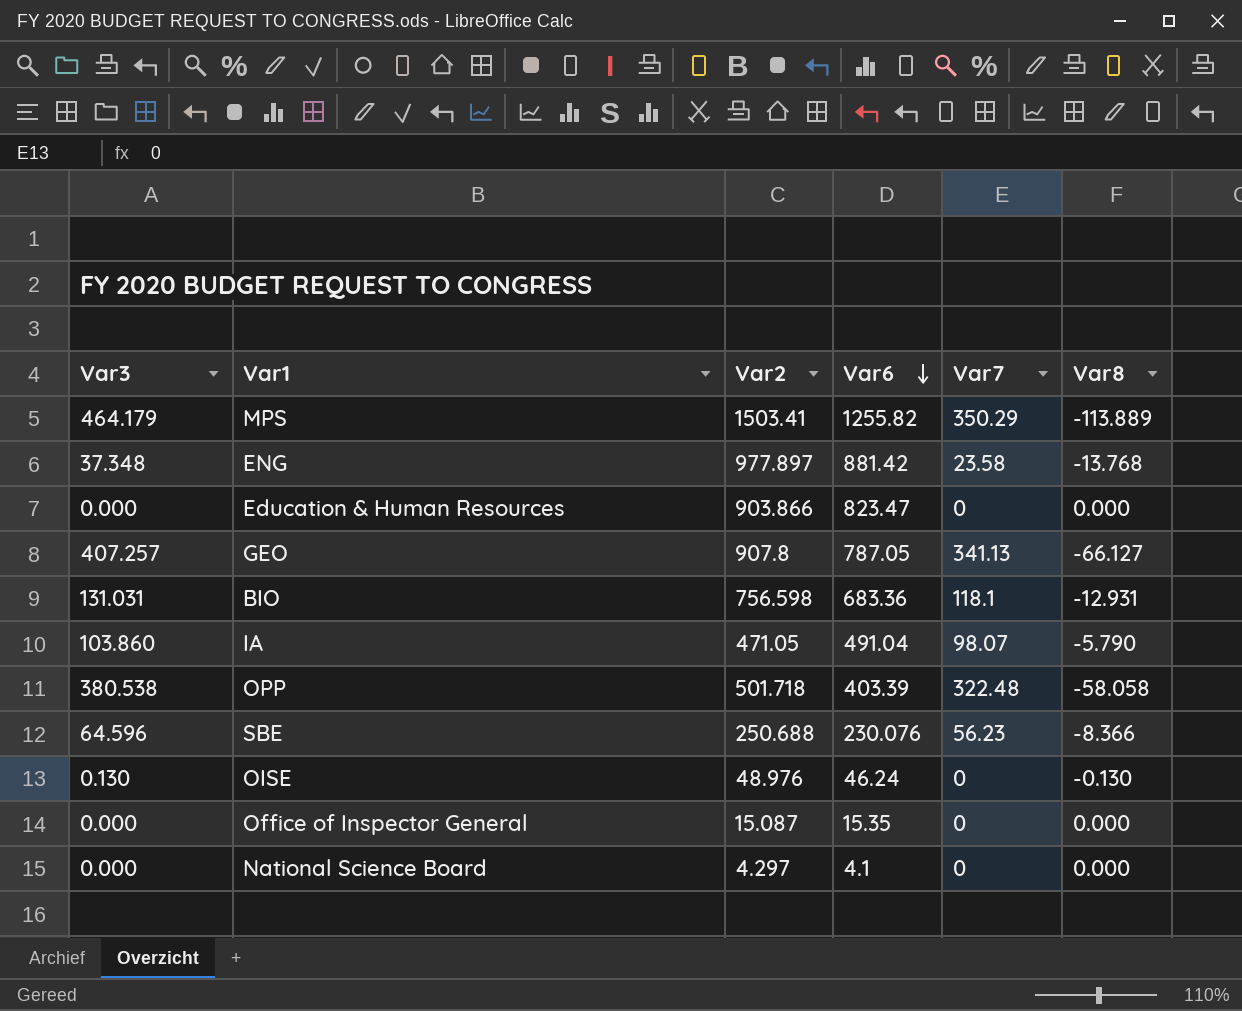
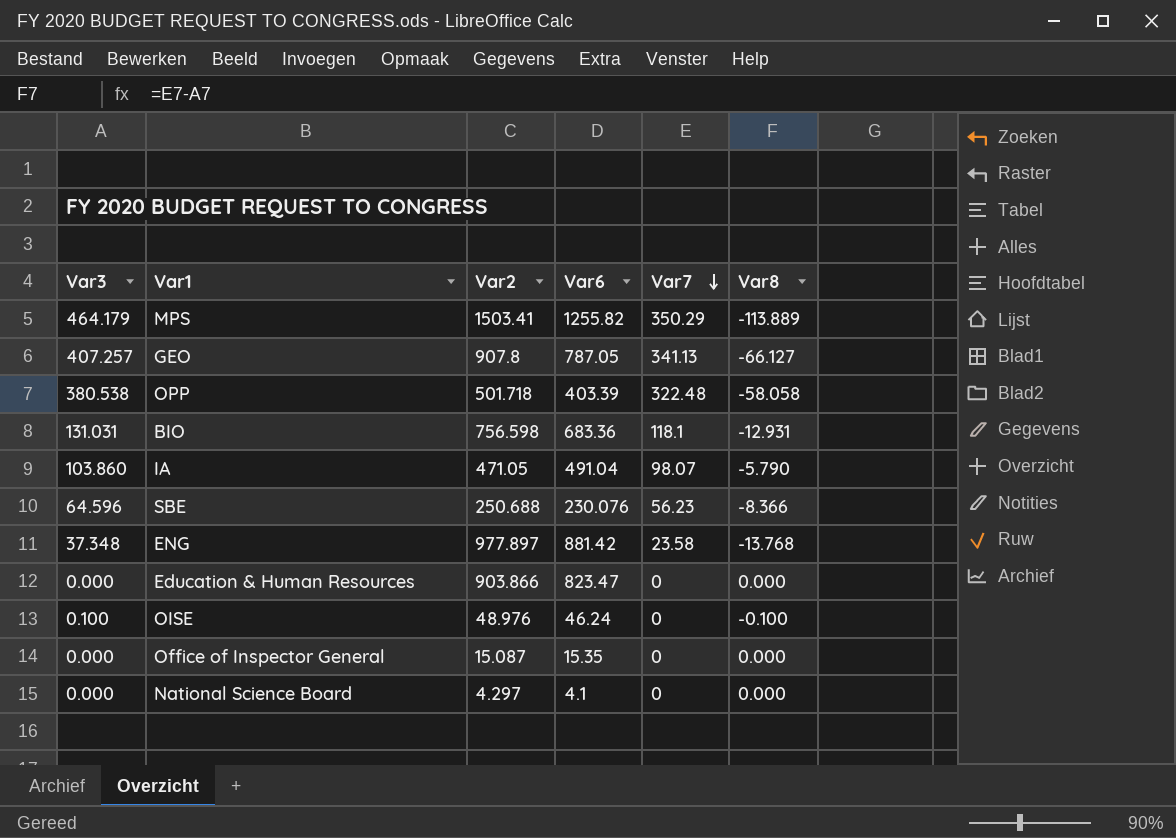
row order: Var6 descending -> Var7 descending
OISE | Var3: 0.130 -> 0.100
OISE | Var8: -0.130 -> -0.100

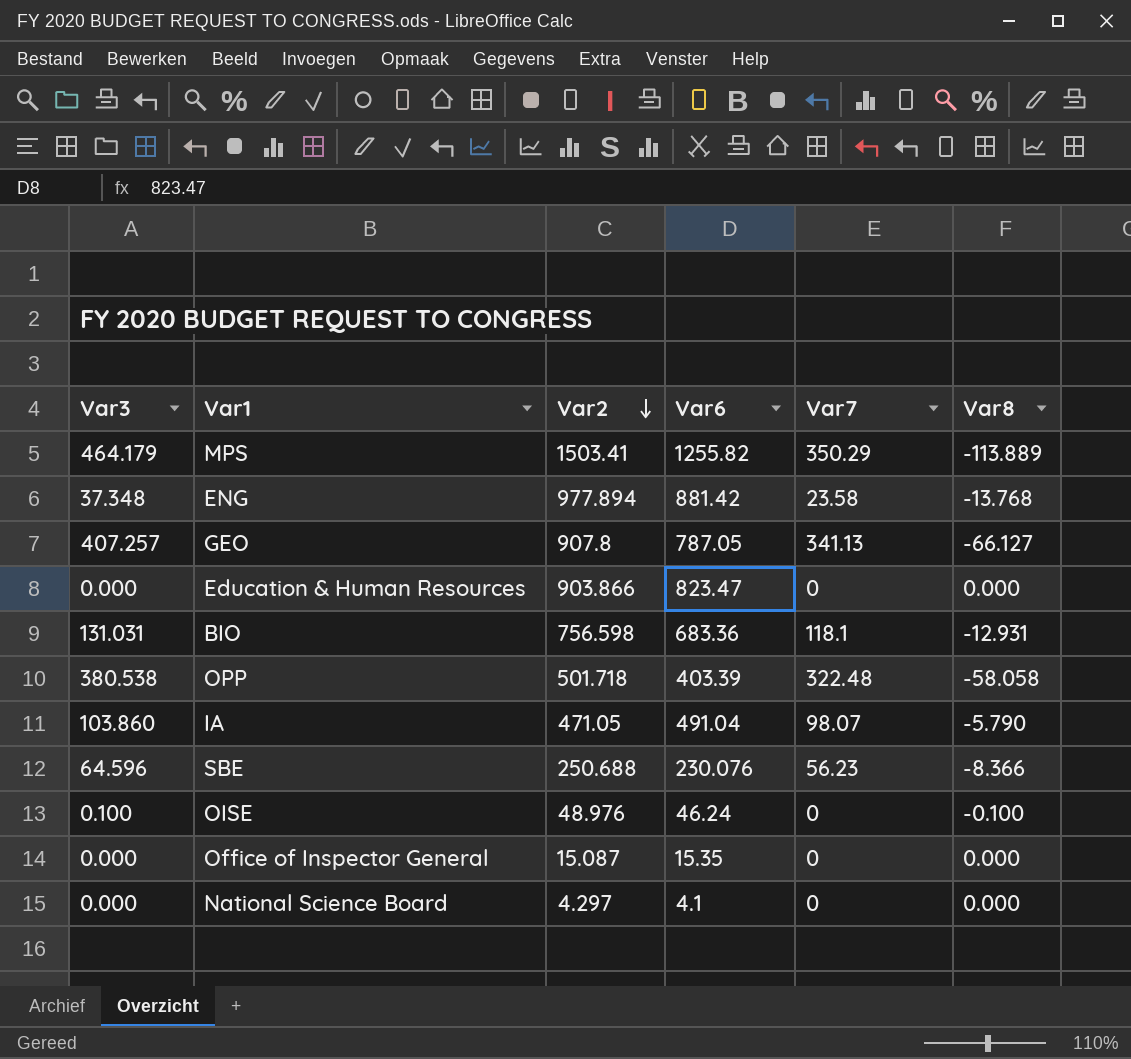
row order: Var7 descending -> Var2 descending
ENG | Var2: 977.897 -> 977.894

